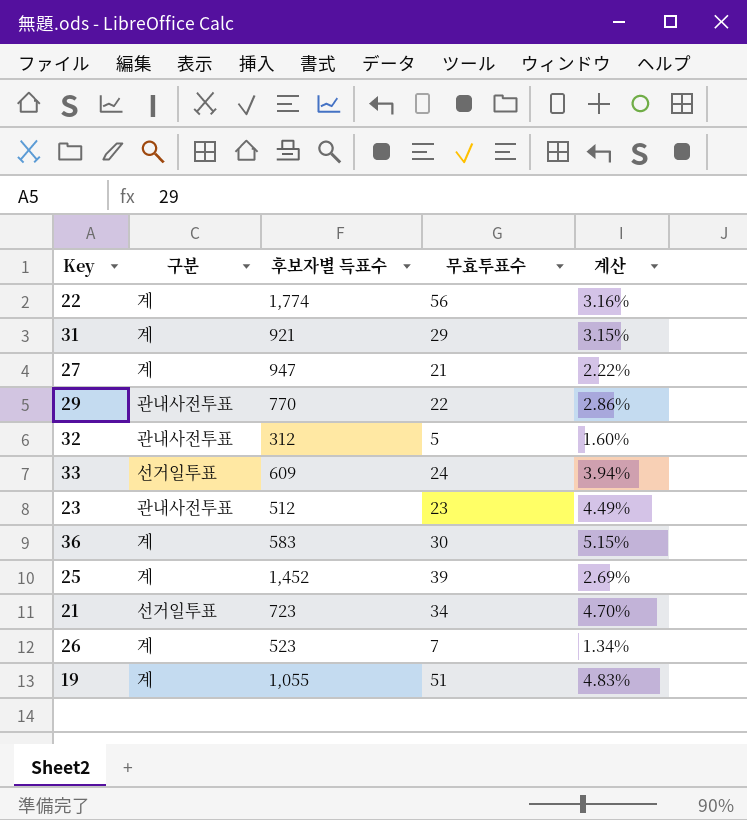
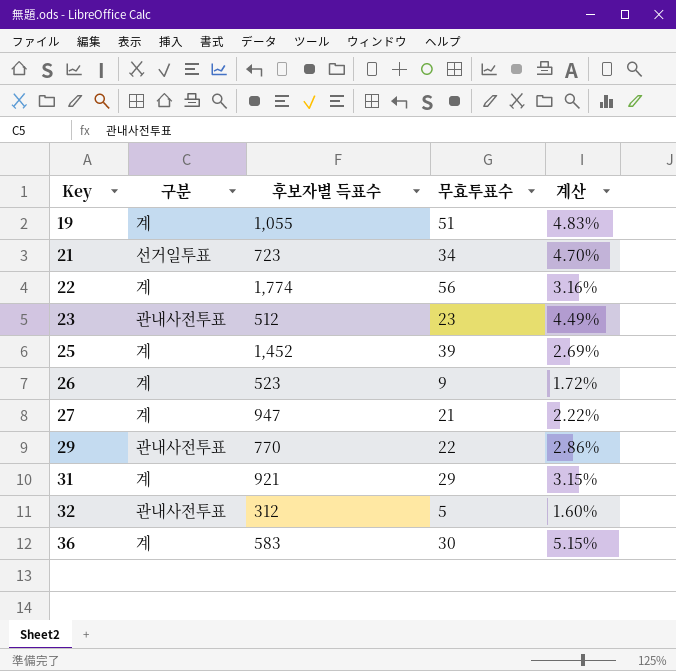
row order: none -> Key ascending
row 33: 선거일투표 | 609 | 24 | 3.94% -> none
26 | 무효투표수: 7 -> 9
26 | 계산: 1.34% -> 1.72%

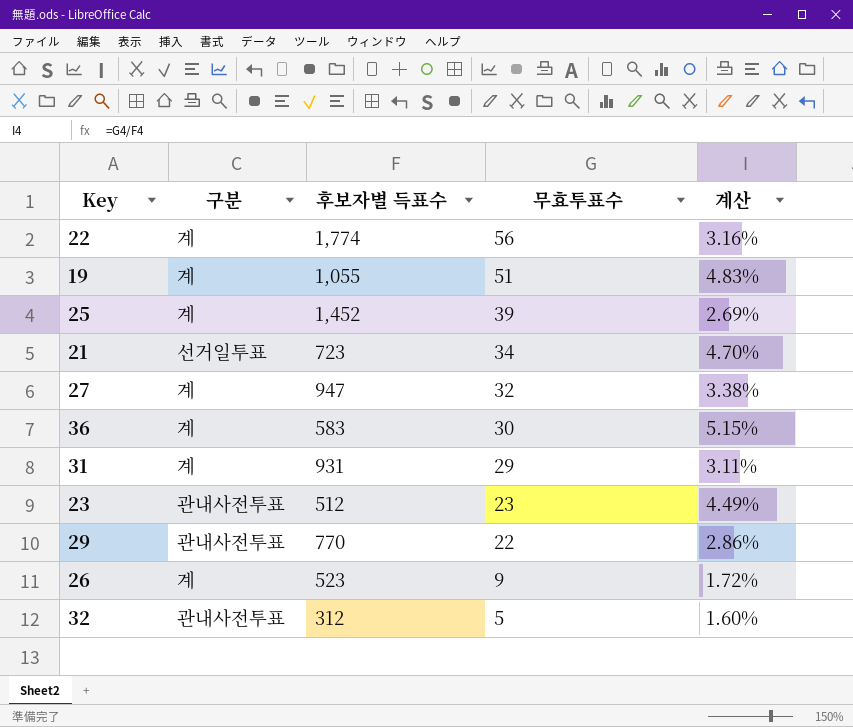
row order: Key ascending -> 무효투표수 descending
27 | 무효투표수: 21 -> 32
27 | 계산: 2.22% -> 3.38%
31 | 후보자별 득표수: 921 -> 931
31 | 계산: 3.15% -> 3.11%

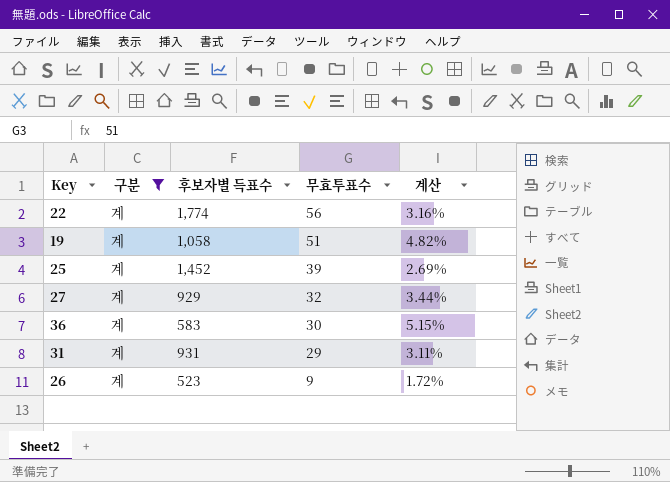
filter: none -> 구분 = 계
19 | 후보자별 득표수: 1,055 -> 1,058
19 | 계산: 4.83% -> 4.82%
27 | 후보자별 득표수: 947 -> 929
27 | 계산: 3.38% -> 3.44%

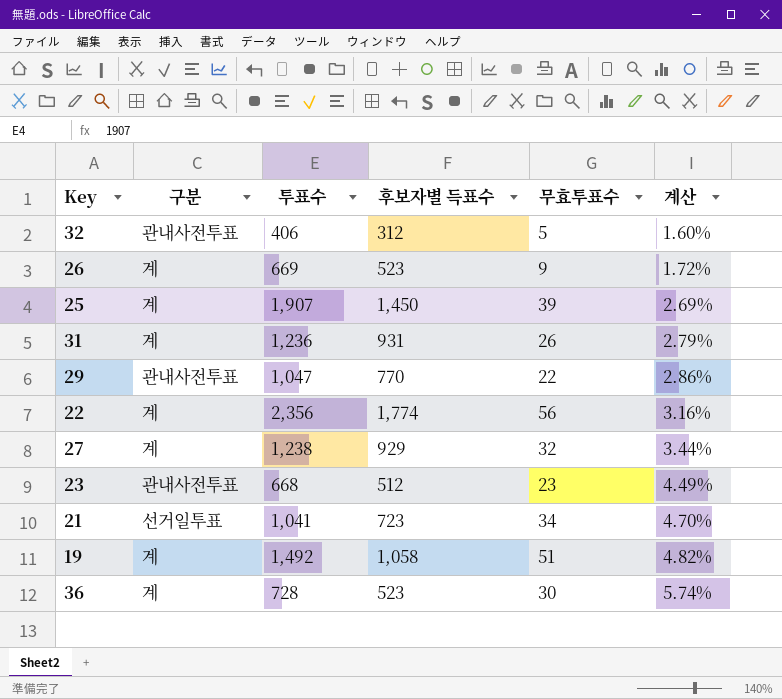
filter: 구분 = 계 -> none
row order: 무효투표수 descending -> 계산 ascending
column 투표수 | position: none -> 3
25 | 후보자별 득표수: 1,452 -> 1,450
31 | 무효투표수: 29 -> 26
31 | 계산: 3.11% -> 2.79%
36 | 후보자별 득표수: 583 -> 523
36 | 계산: 5.15% -> 5.74%

